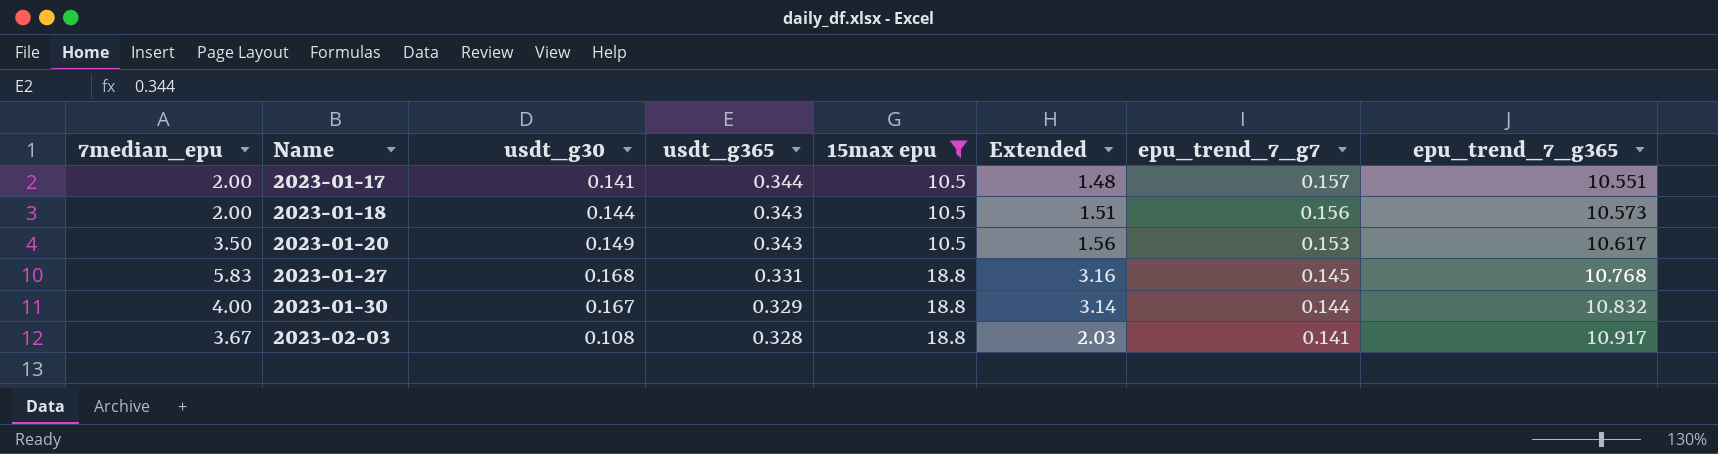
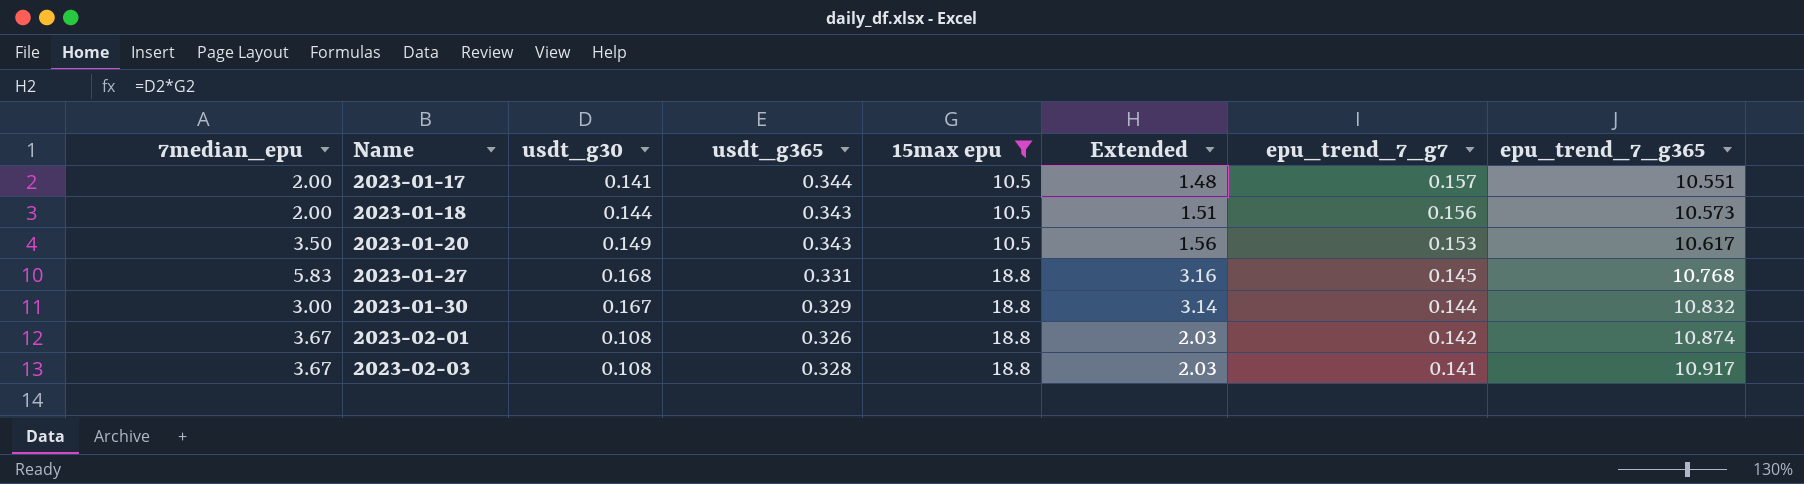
2023-01-30 | 7median_epu: 4.00 -> 3.00
row 2023-02-01: none -> 3.67 | 0.108 | 0.326 | 18.8 | 2.03 | 0.142 | 10.874

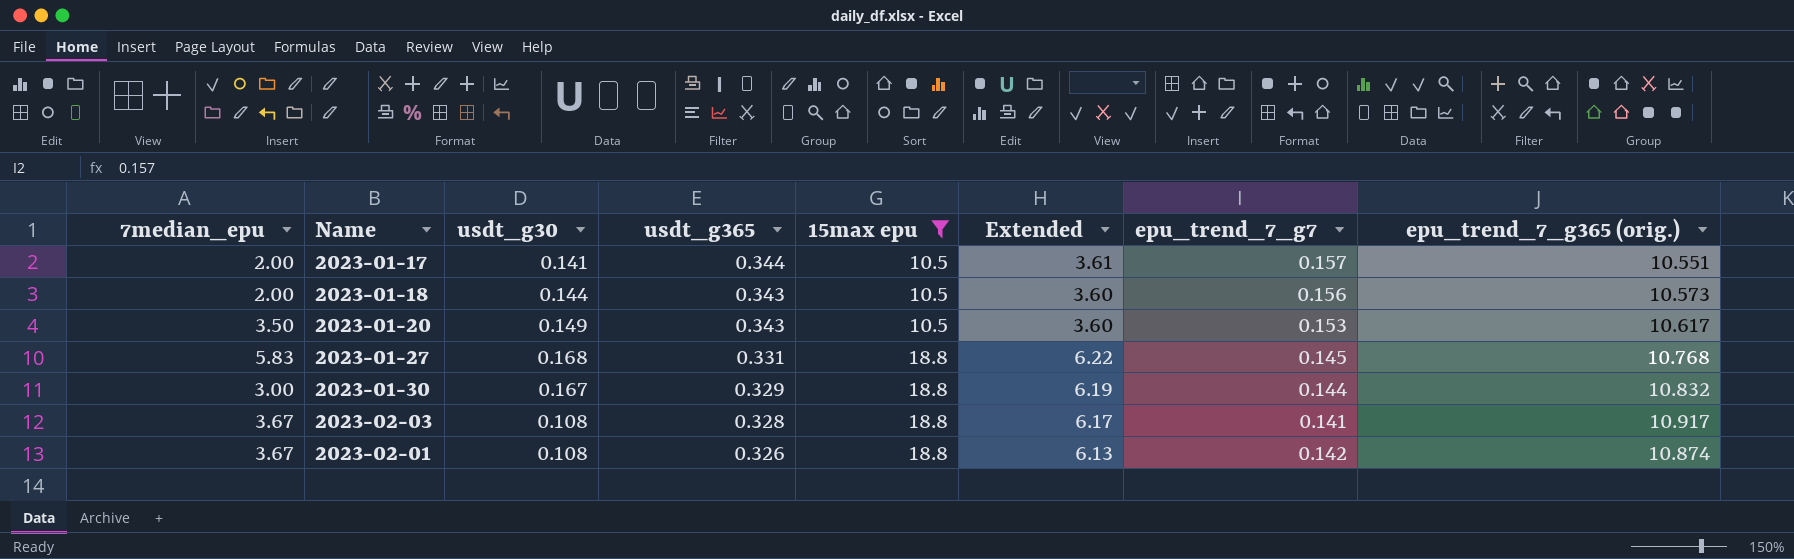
row order: Name ascending -> usdt_g365 descending
column Extended | formula: [usdt_g30] * [15max epu] -> [usdt_g365] * [15max epu]
column name: epu_trend_7_g365 -> epu_trend_7_g365 (orig.)

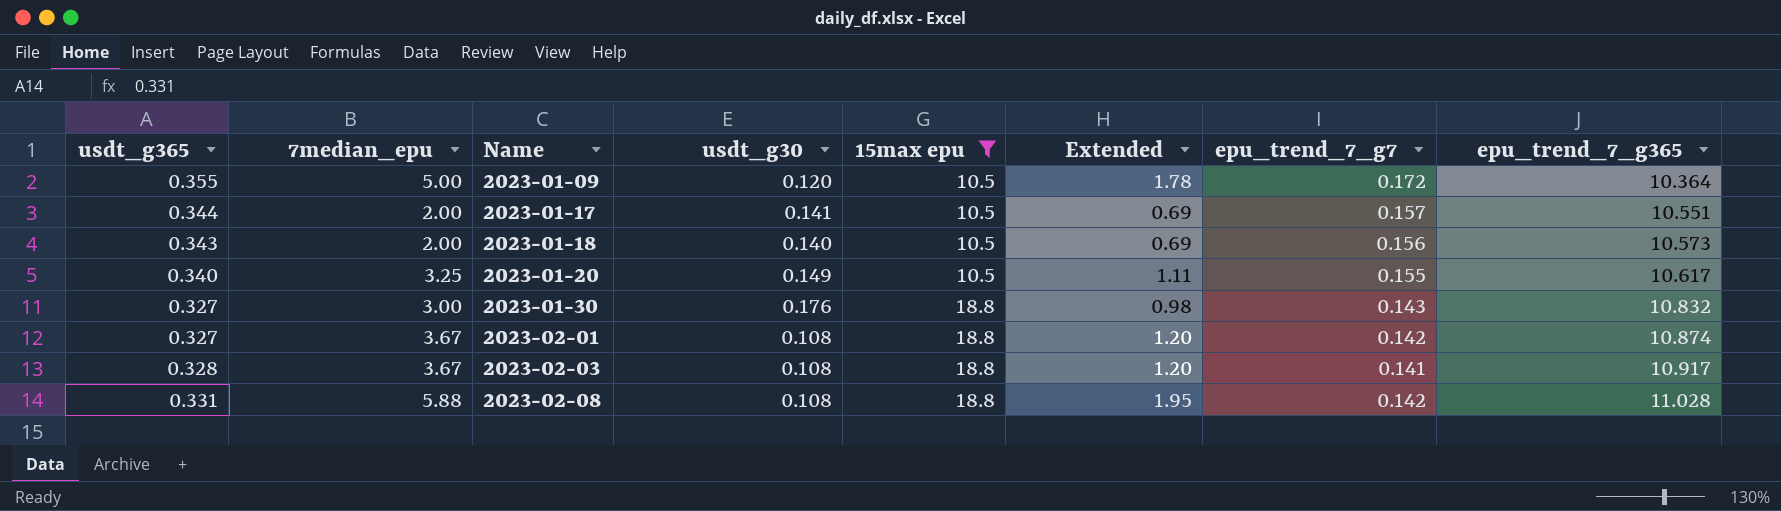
row order: usdt_g365 descending -> Name ascending
column usdt_g365 | position: 4 -> 1
column Extended | formula: [usdt_g365] * [15max epu] -> [usdt_g365] * [7median_epu]
column name: epu_trend_7_g365 (orig.) -> epu_trend_7_g365
row 2023-01-27: 5.83 | 0.168 | 0.331 | 18.8 | 6.22 | 0.145 | 10.768 -> none
row 2023-01-09: none -> 0.355 | 5.00 | 0.120 | 10.5 | 1.78 | 0.172 | 10.364
2023-01-18 | usdt_g30: 0.144 -> 0.140
2023-01-20 | usdt_g365: 0.343 -> 0.340
2023-01-20 | 7median_epu: 3.50 -> 3.25
2023-01-20 | epu_trend_7_g7: 0.153 -> 0.155
2023-01-30 | usdt_g365: 0.329 -> 0.327
2023-01-30 | usdt_g30: 0.167 -> 0.176
2023-01-30 | epu_trend_7_g7: 0.144 -> 0.143
2023-02-01 | usdt_g365: 0.326 -> 0.327
row 2023-02-08: none -> 0.331 | 5.88 | 0.108 | 18.8 | 1.95 | 0.142 | 11.028

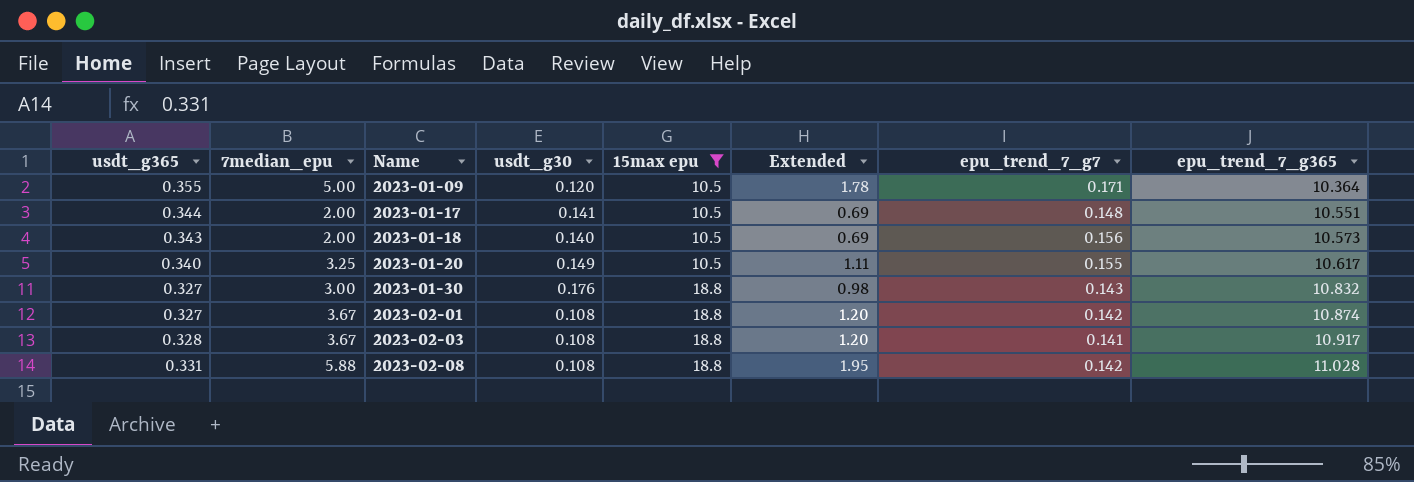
2023-01-09 | epu_trend_7_g7: 0.172 -> 0.171
2023-01-17 | epu_trend_7_g7: 0.157 -> 0.148

